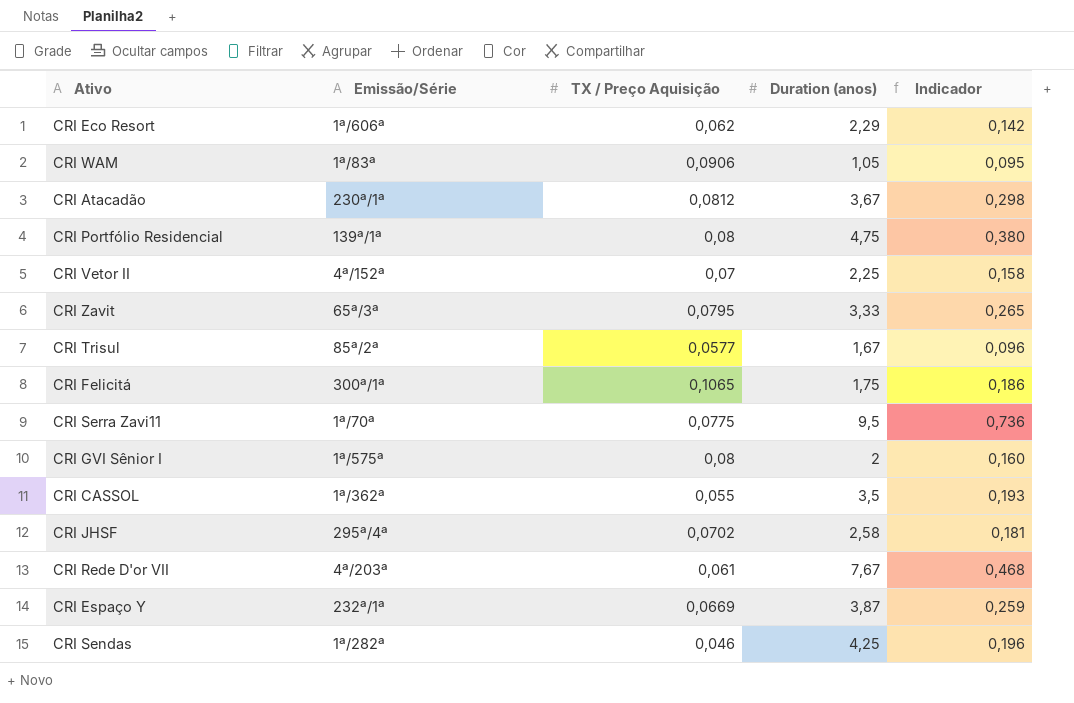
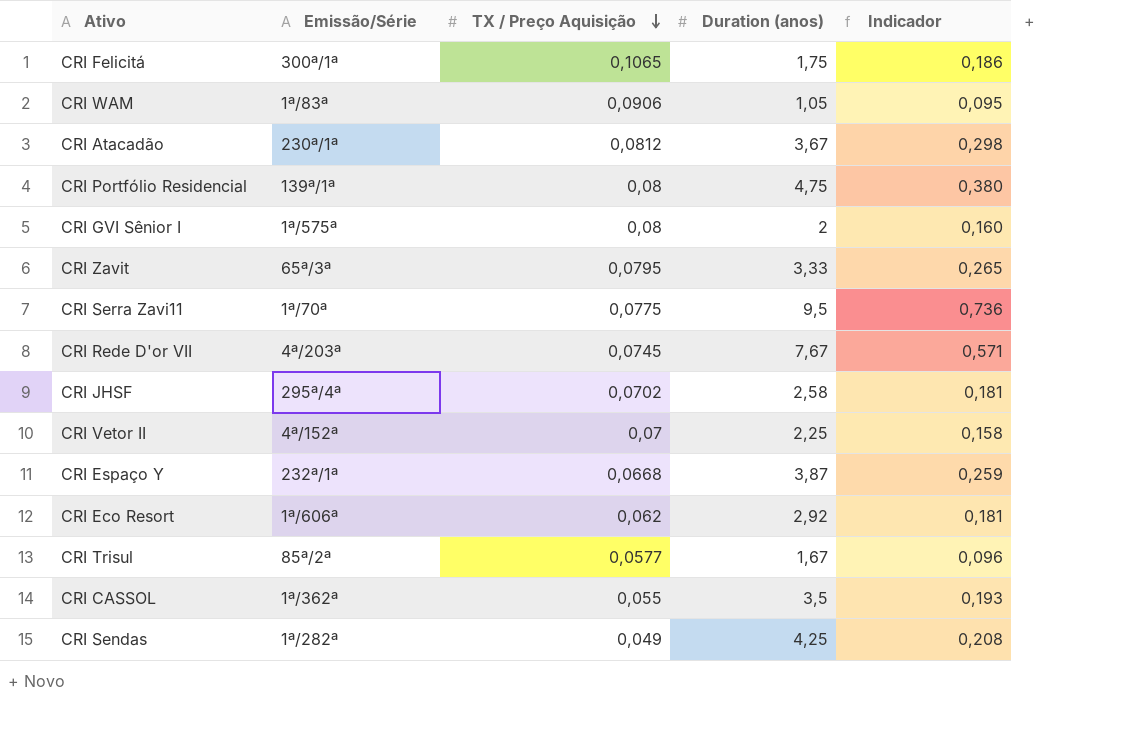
row order: none -> TX / Preço Aquisição descending
CRI Rede D'or VII | TX / Preço Aquisição: 0,061 -> 0,0745
CRI Rede D'or VII | Indicador: 0,468 -> 0,571
CRI Espaço Y | TX / Preço Aquisição: 0,0669 -> 0,0668
CRI Eco Resort | Duration (anos): 2,29 -> 2,92
CRI Eco Resort | Indicador: 0,142 -> 0,181
CRI Sendas | TX / Preço Aquisição: 0,046 -> 0,049
CRI Sendas | Indicador: 0,196 -> 0,208

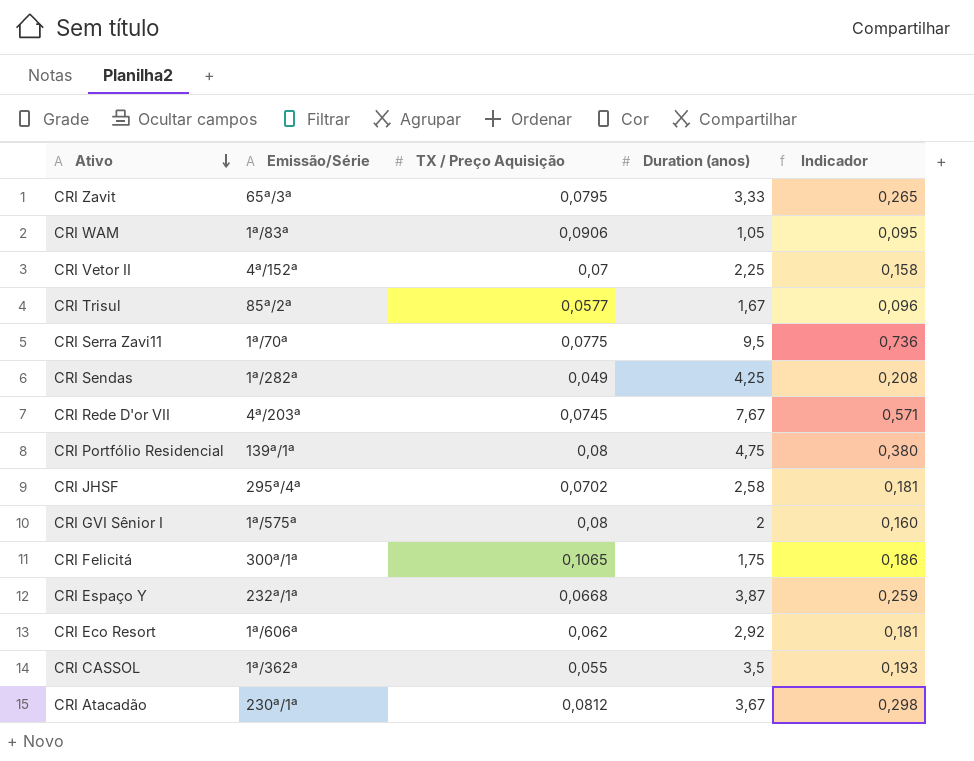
row order: TX / Preço Aquisição descending -> Ativo descending

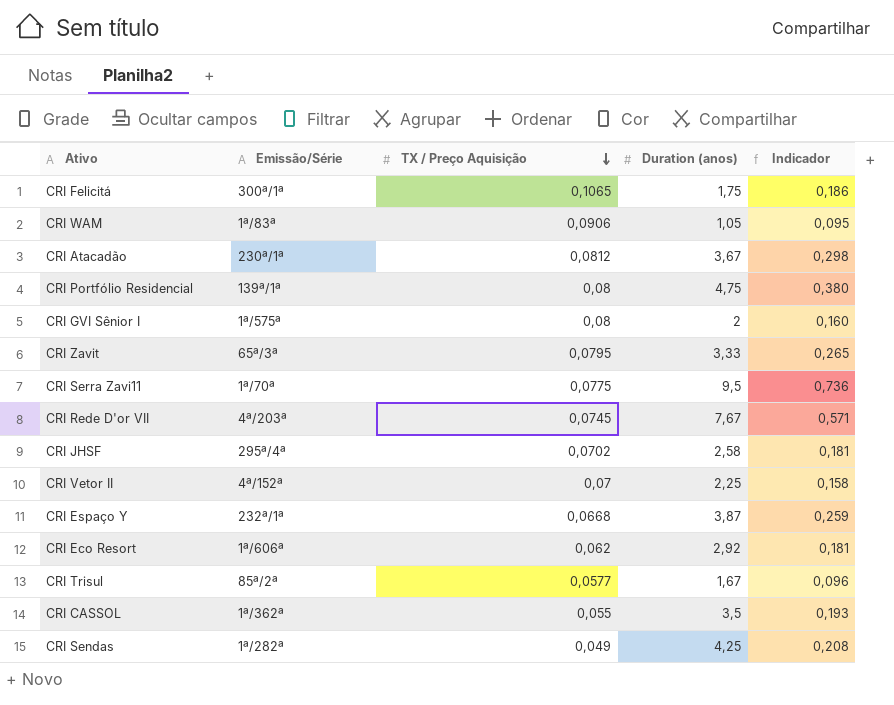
row order: Ativo descending -> TX / Preço Aquisição descending

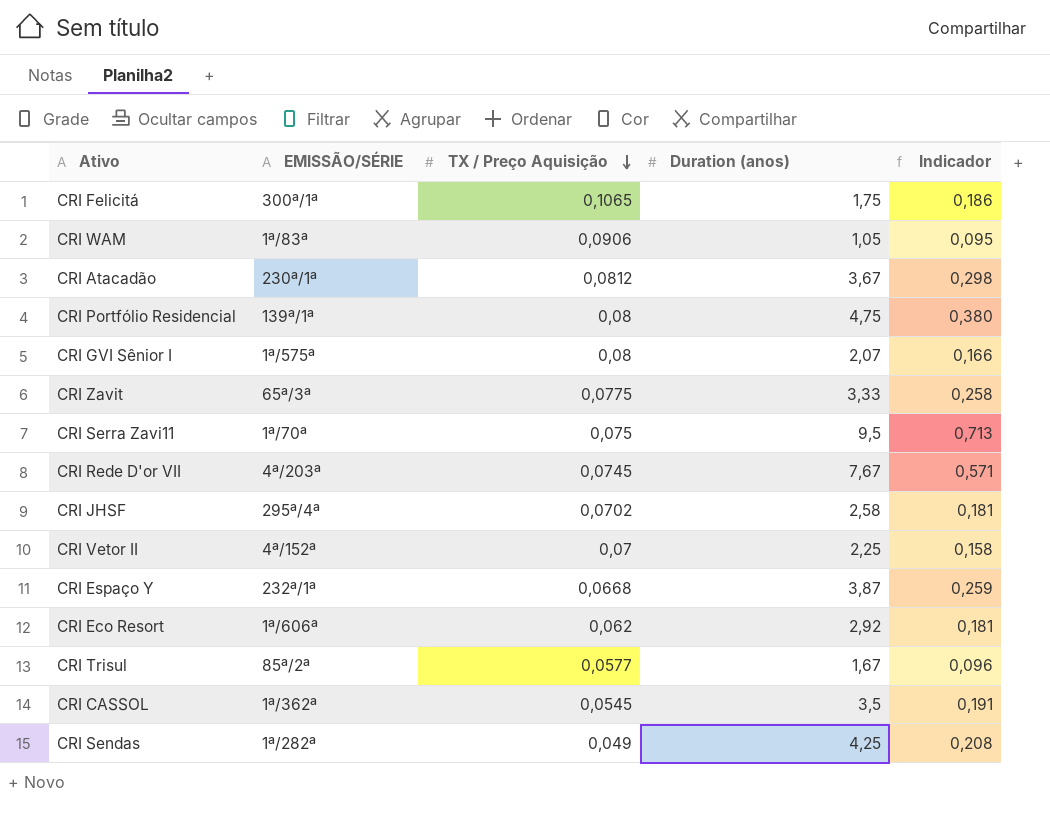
column name: Emissão/Série -> EMISSÃO/SÉRIE
CRI GVI Sênior I | Duration (anos): 2 -> 2,07
CRI GVI Sênior I | Indicador: 0,160 -> 0,166
CRI Zavit | TX / Preço Aquisição: 0,0795 -> 0,0775
CRI Zavit | Indicador: 0,265 -> 0,258
CRI Serra Zavi11 | TX / Preço Aquisição: 0,0775 -> 0,075
CRI Serra Zavi11 | Indicador: 0,736 -> 0,713
CRI CASSOL | TX / Preço Aquisição: 0,055 -> 0,0545
CRI CASSOL | Indicador: 0,193 -> 0,191

